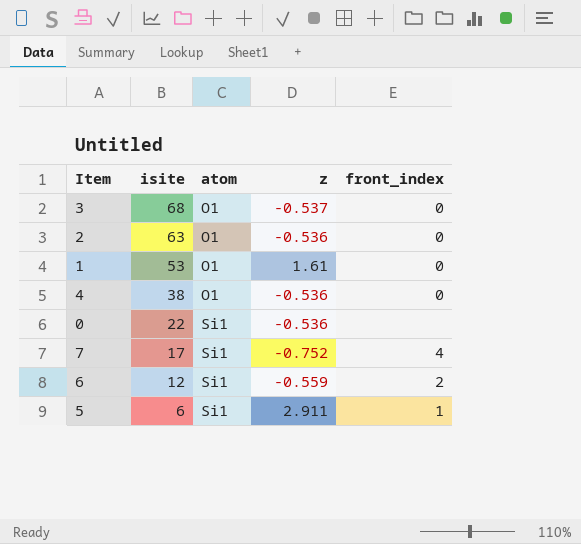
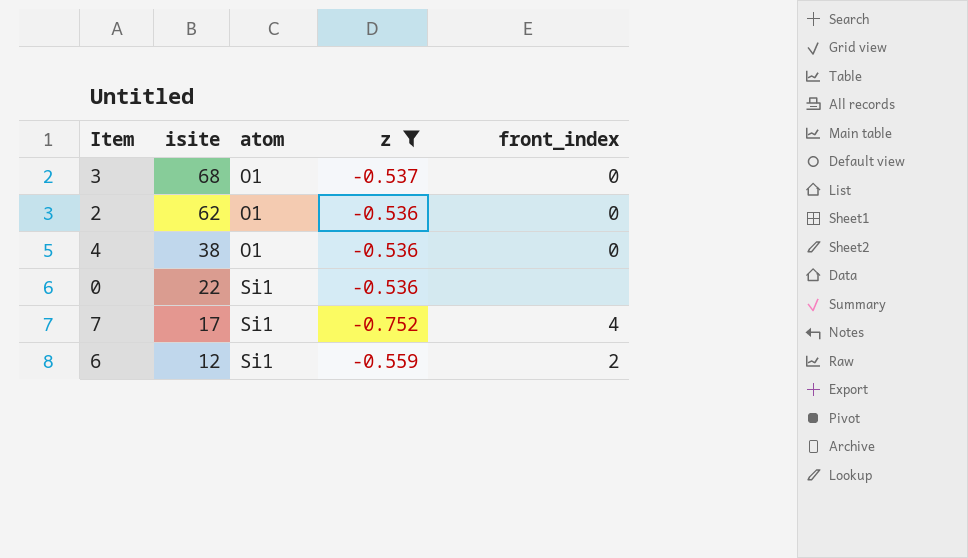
filter: none -> z <= -0.536
2 | isite: 63 -> 62

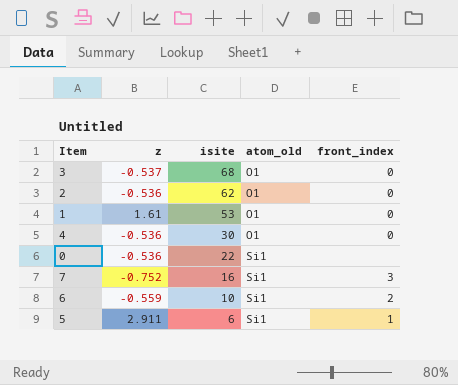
filter: z <= -0.536 -> none
column z | position: 4 -> 2
column name: atom -> atom_old
4 | isite: 38 -> 30
7 | isite: 17 -> 16
7 | front_index: 4 -> 3
6 | isite: 12 -> 10

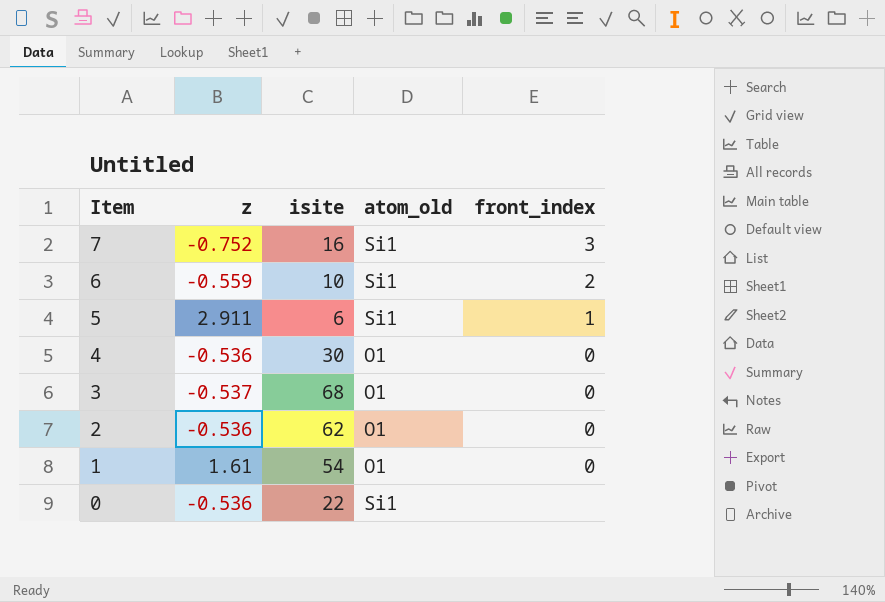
row order: isite descending -> Item descending
1 | isite: 53 -> 54

